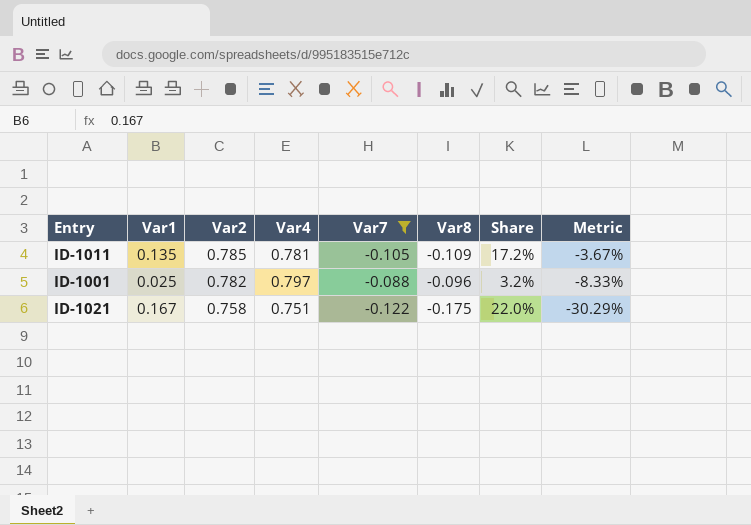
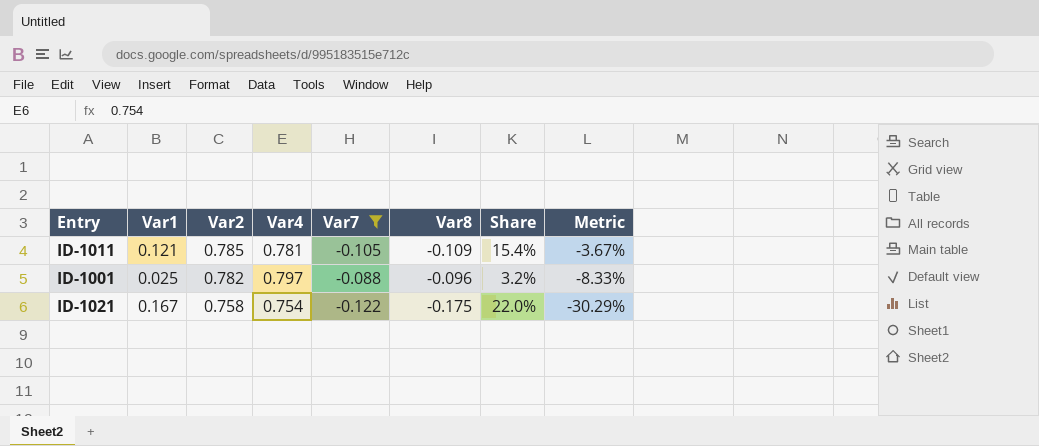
ID-1011 | Var1: 0.135 -> 0.121
ID-1011 | Share: 17.2% -> 15.4%
ID-1021 | Var4: 0.751 -> 0.754

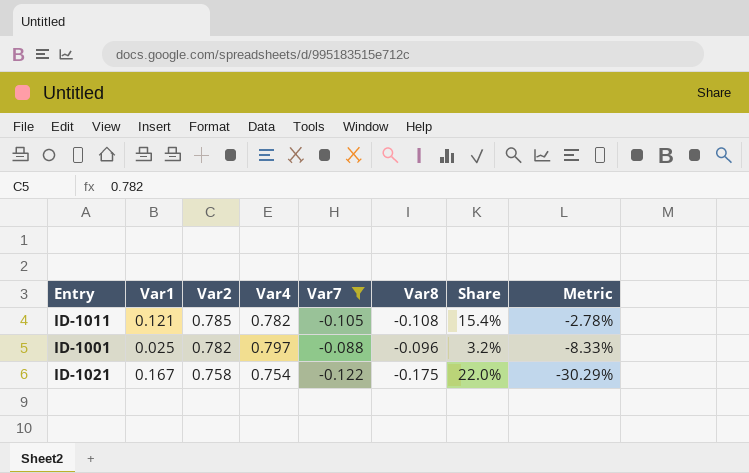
ID-1011 | Var4: 0.781 -> 0.782
ID-1011 | Var8: -0.109 -> -0.108
ID-1011 | Metric: -3.67% -> -2.78%

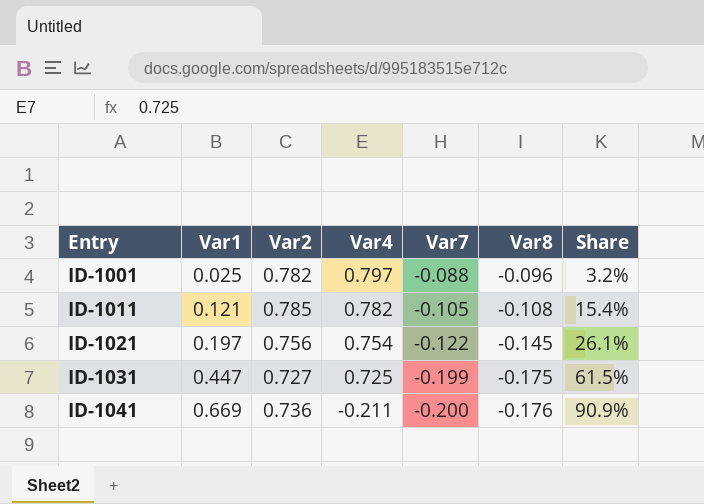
filter: Var7 >= -0.122 -> none
row order: Var2 descending -> Entry ascending
column Metric | formula: ([Var7] - [Var8]) / [Var8] -> none
ID-1021 | Var1: 0.167 -> 0.197
ID-1021 | Var2: 0.758 -> 0.756
ID-1021 | Var8: -0.175 -> -0.145
ID-1021 | Share: 22.0% -> 26.1%

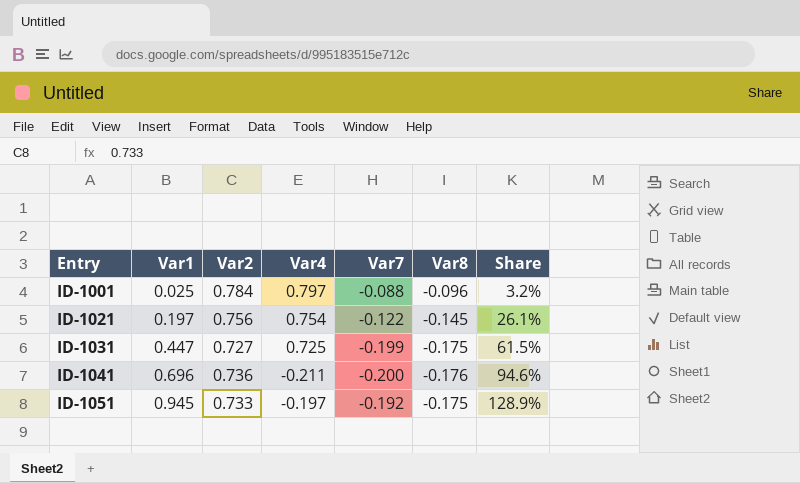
row ID-1011: 0.121 | 0.785 | 0.782 | -0.105 | -0.108 | 15.4% -> none
ID-1001 | Var2: 0.782 -> 0.784
ID-1041 | Var1: 0.669 -> 0.696
ID-1041 | Share: 90.9% -> 94.6%
row ID-1051: none -> 0.945 | 0.733 | -0.197 | -0.192 | -0.175 | 128.9%

